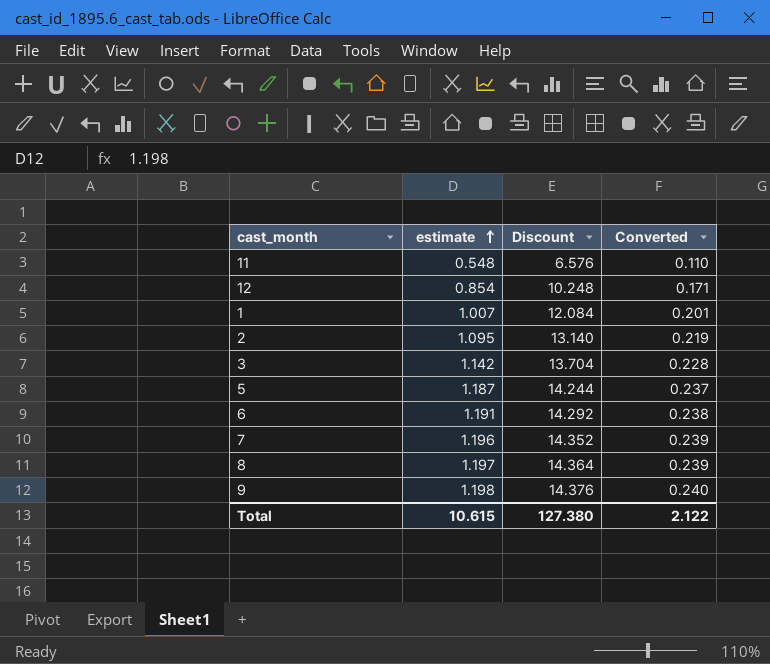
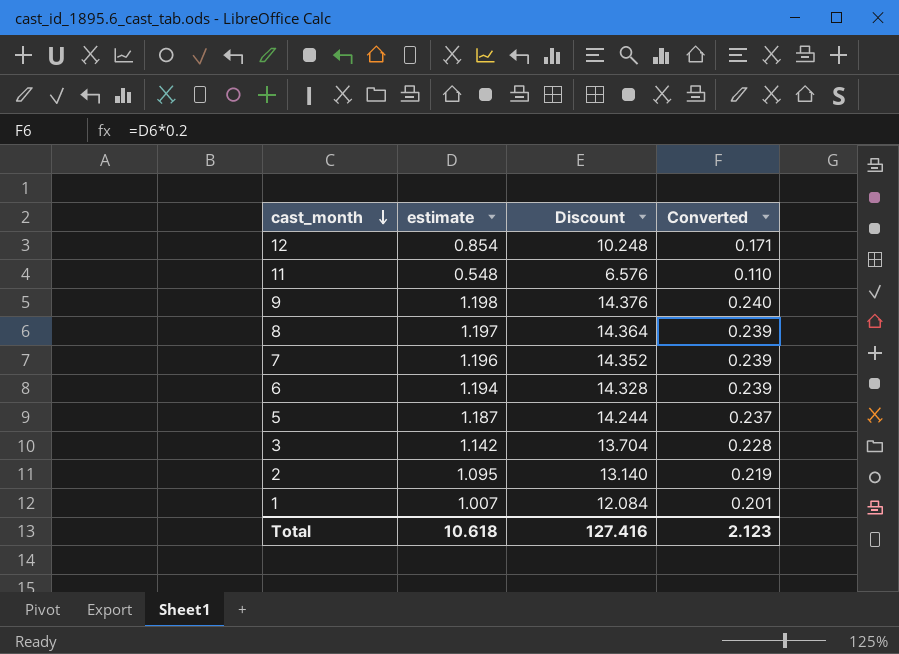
row order: estimate ascending -> cast_month descending
6 | estimate: 1.191 -> 1.194
6 | Discount: 14.292 -> 14.328
6 | Converted: 0.238 -> 0.239
Total | estimate: 10.615 -> 10.618
Total | Discount: 127.380 -> 127.416
Total | Converted: 2.122 -> 2.123

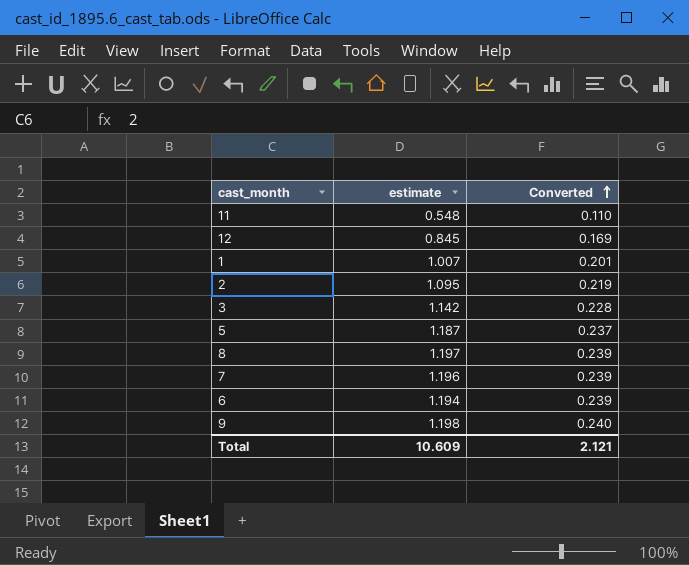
row order: cast_month descending -> Converted ascending
column Discount | formula: [estimate] * 12 -> none
12 | estimate: 0.854 -> 0.845
12 | Converted: 0.171 -> 0.169
Total | estimate: 10.618 -> 10.609
Total | Converted: 2.123 -> 2.121

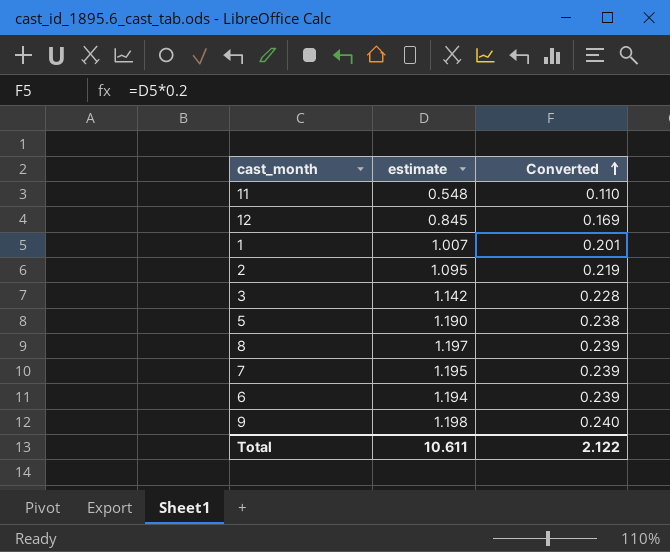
5 | estimate: 1.187 -> 1.190
5 | Converted: 0.237 -> 0.238
7 | estimate: 1.196 -> 1.195
Total | estimate: 10.609 -> 10.611
Total | Converted: 2.121 -> 2.122

